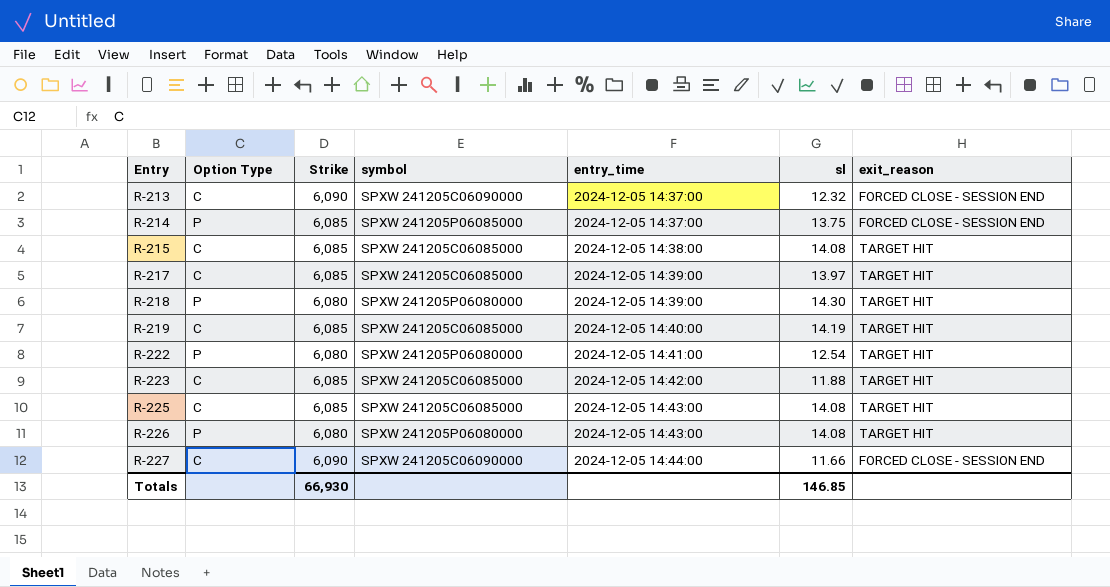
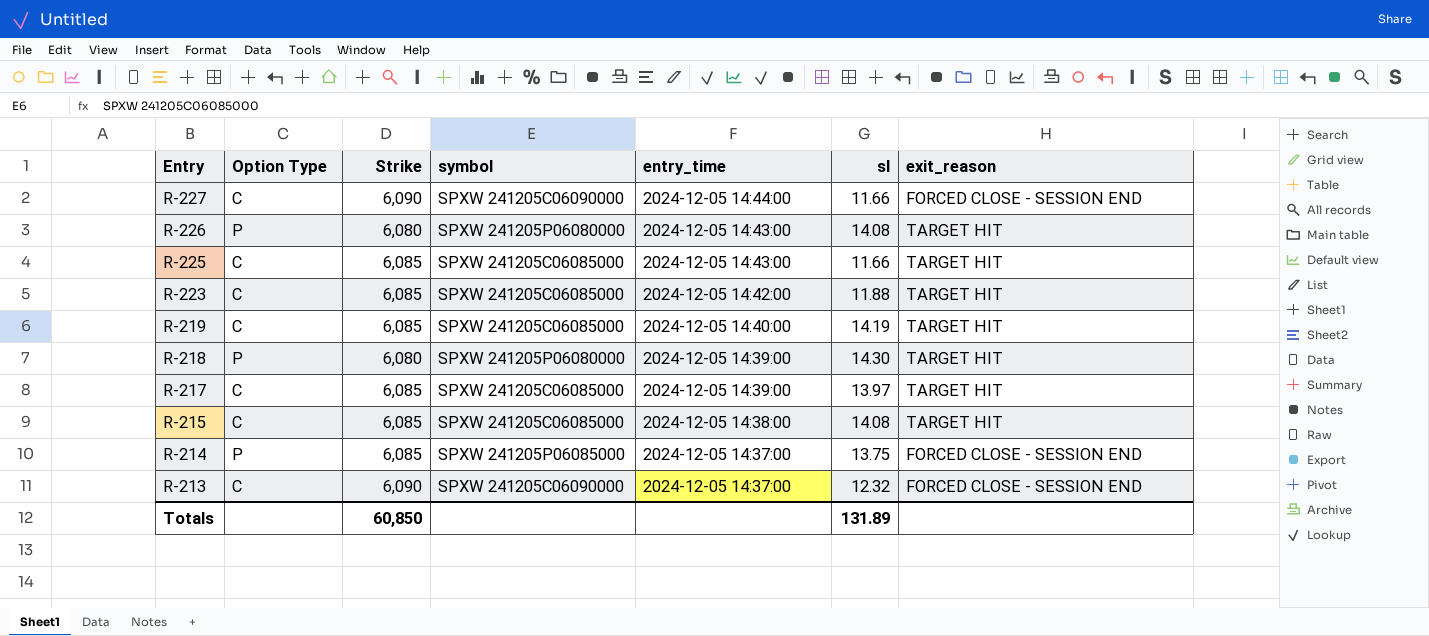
row order: Entry ascending -> Entry descending
row R-222: P | 6,080 | SPXW 241205P06080000 | 2024-12-05 14:41:00 | 12.54 | TARGET HIT -> none
R-225 | sl: 14.08 -> 11.66
Totals | Strike: 66,930 -> 60,850
Totals | sl: 146.85 -> 131.89

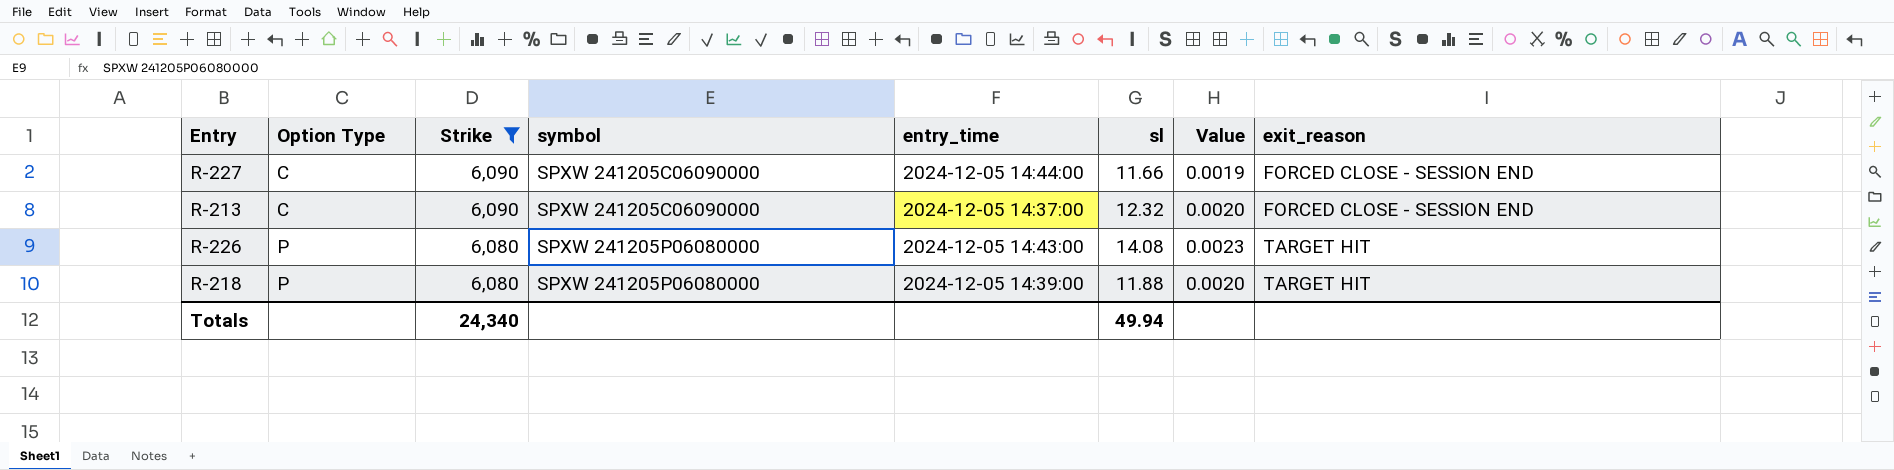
filter: none -> Strike != 6,085
row order: Entry descending -> Option Type ascending
column Value | formula: none -> [sl] / [Strike]
R-218 | sl: 14.30 -> 11.88
Totals | Strike: 60,850 -> 24,340
Totals | sl: 131.89 -> 49.94

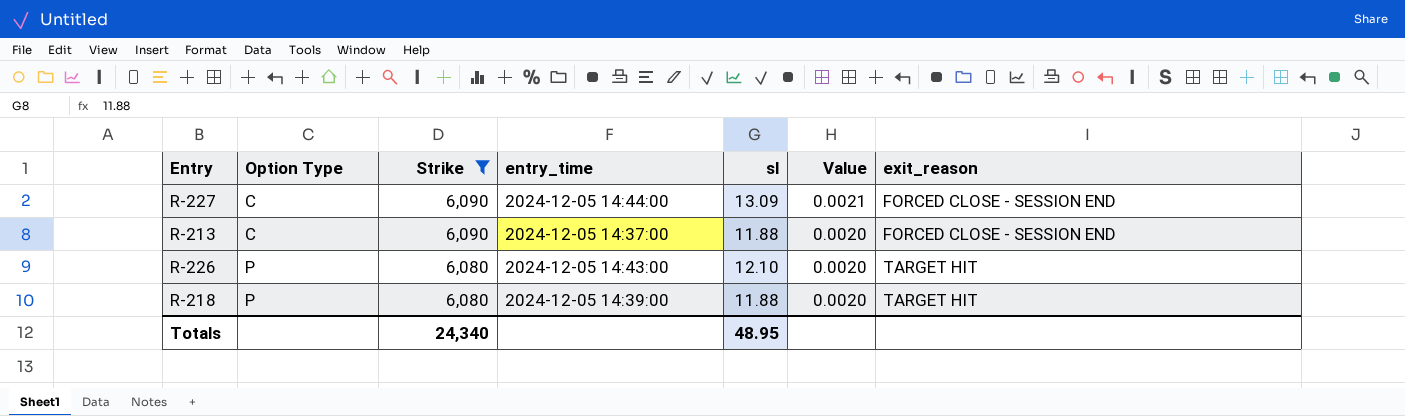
column symbol | position: 4 -> none
R-227 | sl: 11.66 -> 13.09
R-227 | Value: 0.0019 -> 0.0021
R-213 | sl: 12.32 -> 11.88
R-226 | sl: 14.08 -> 12.10
R-226 | Value: 0.0023 -> 0.0020
Totals | sl: 49.94 -> 48.95

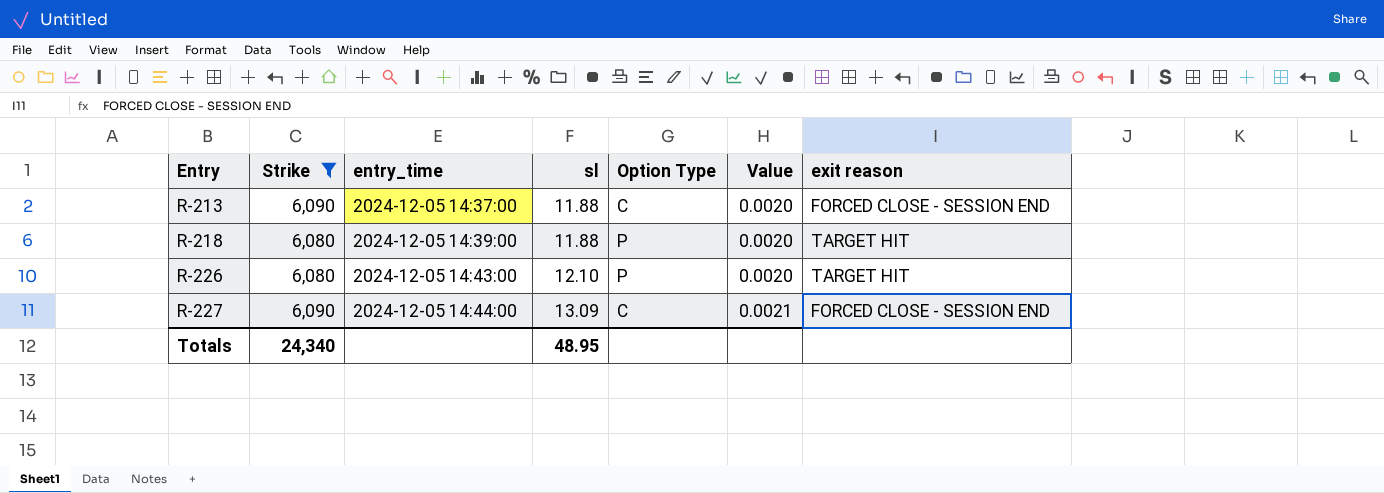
row order: Option Type ascending -> Entry ascending
column Option Type | position: 2 -> 5
column name: exit_reason -> exit reason

